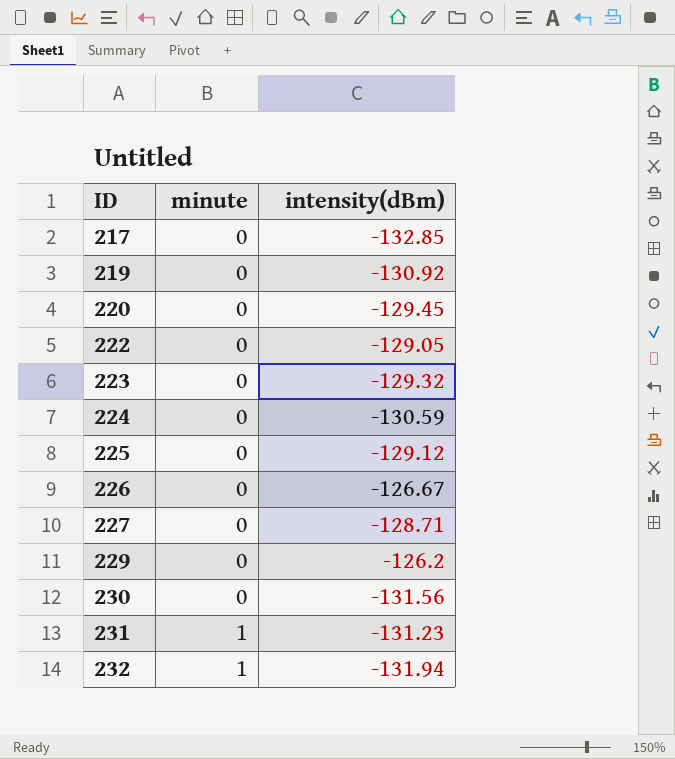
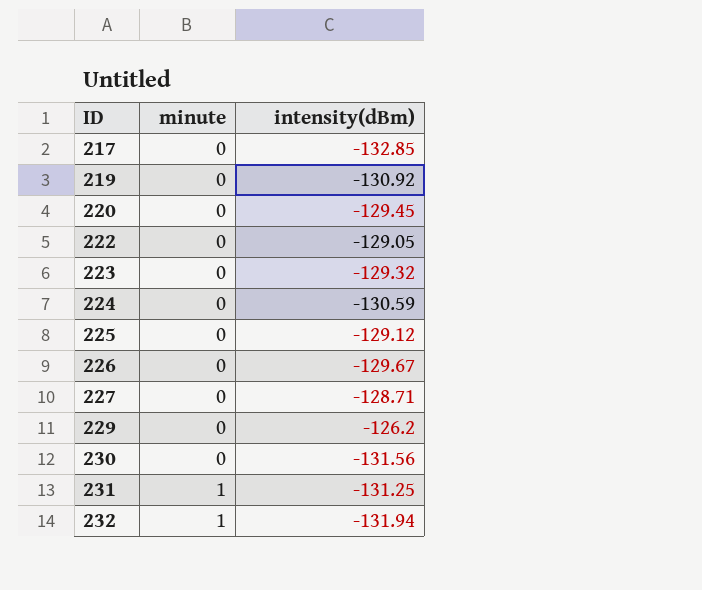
226 | intensity(dBm): -126.67 -> -129.67
231 | intensity(dBm): -131.23 -> -131.25

